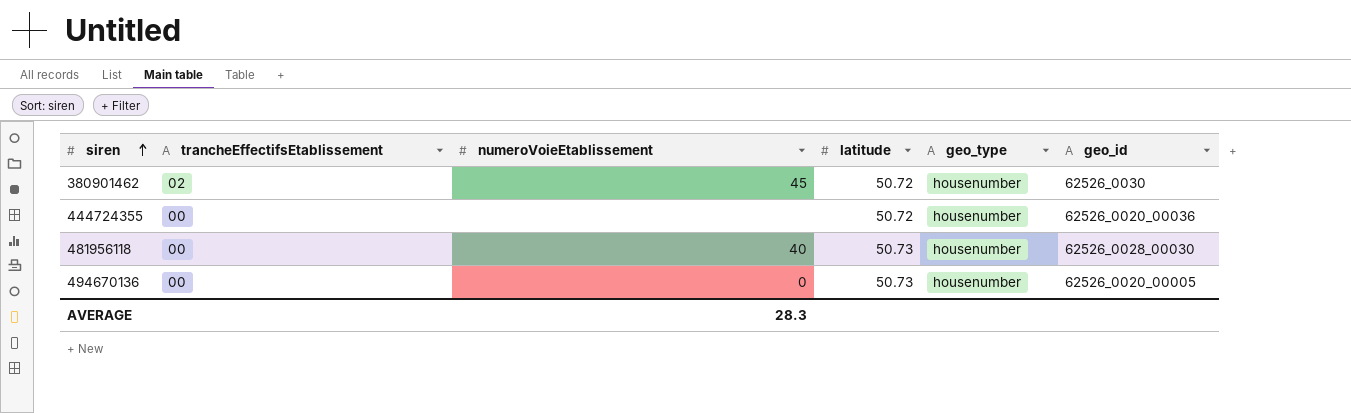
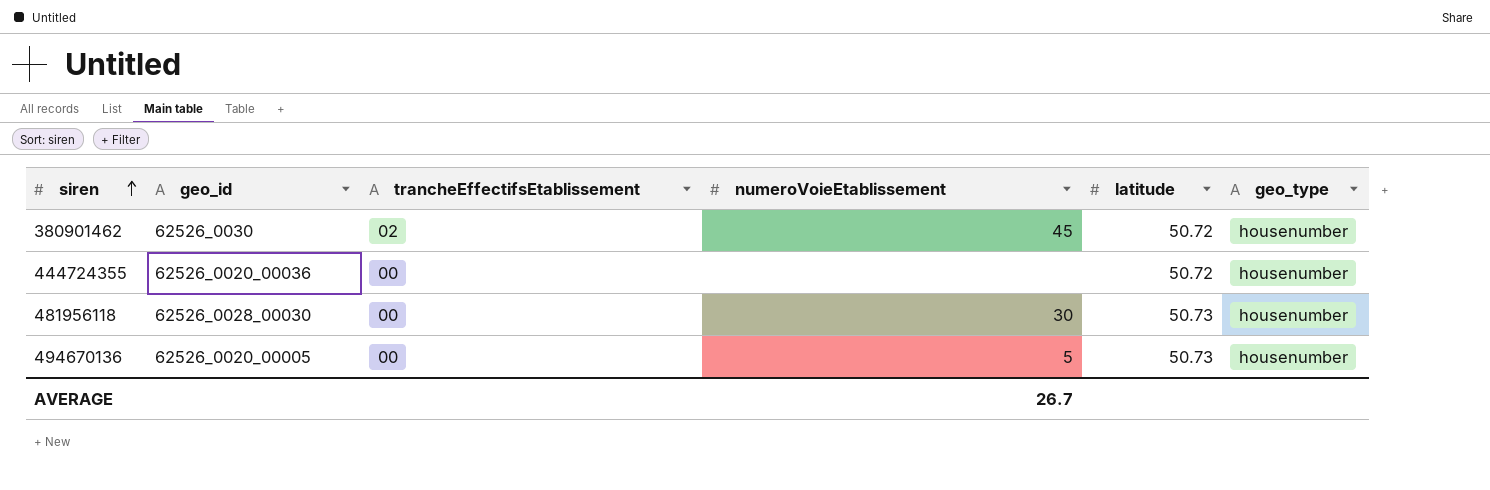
column geo_id | position: 6 -> 2
481956118 | numeroVoieEtablissement: 40 -> 30
494670136 | numeroVoieEtablissement: 0 -> 5
AVERAGE | numeroVoieEtablissement: 28.3 -> 26.7

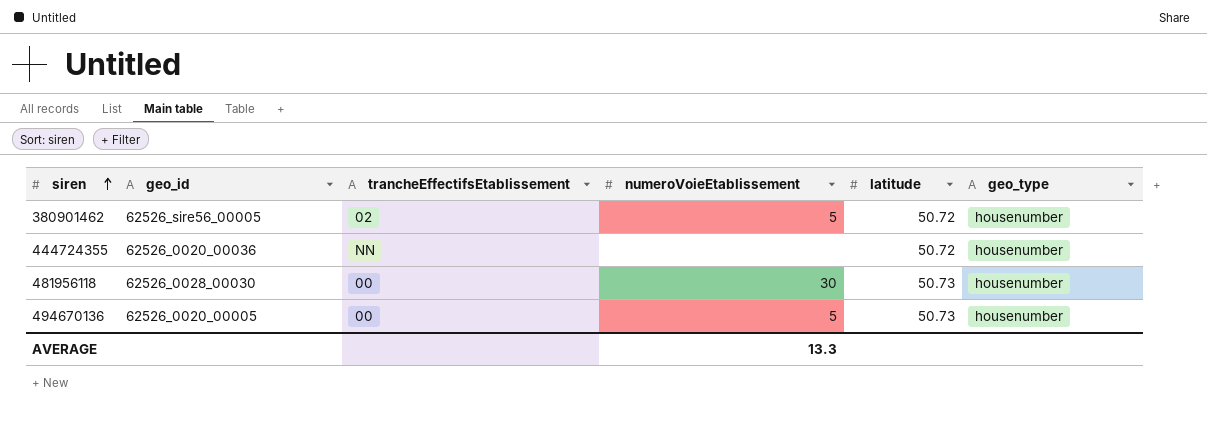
380901462 | geo_id: 62526_0030 -> 62526_sire56_00005
380901462 | numeroVoieEtablissement: 45 -> 5
444724355 | trancheEffectifsEtablissement: 00 -> NN
AVERAGE | numeroVoieEtablissement: 26.7 -> 13.3

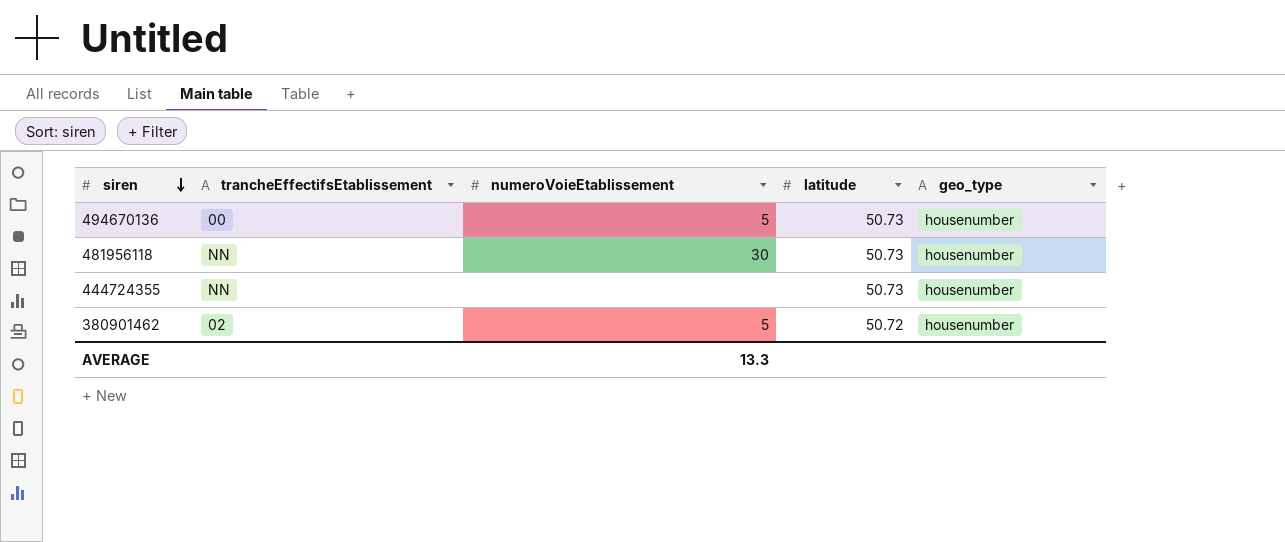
row order: siren ascending -> siren descending
column geo_id | position: 2 -> none
481956118 | trancheEffectifsEtablissement: 00 -> NN
444724355 | latitude: 50.72 -> 50.73

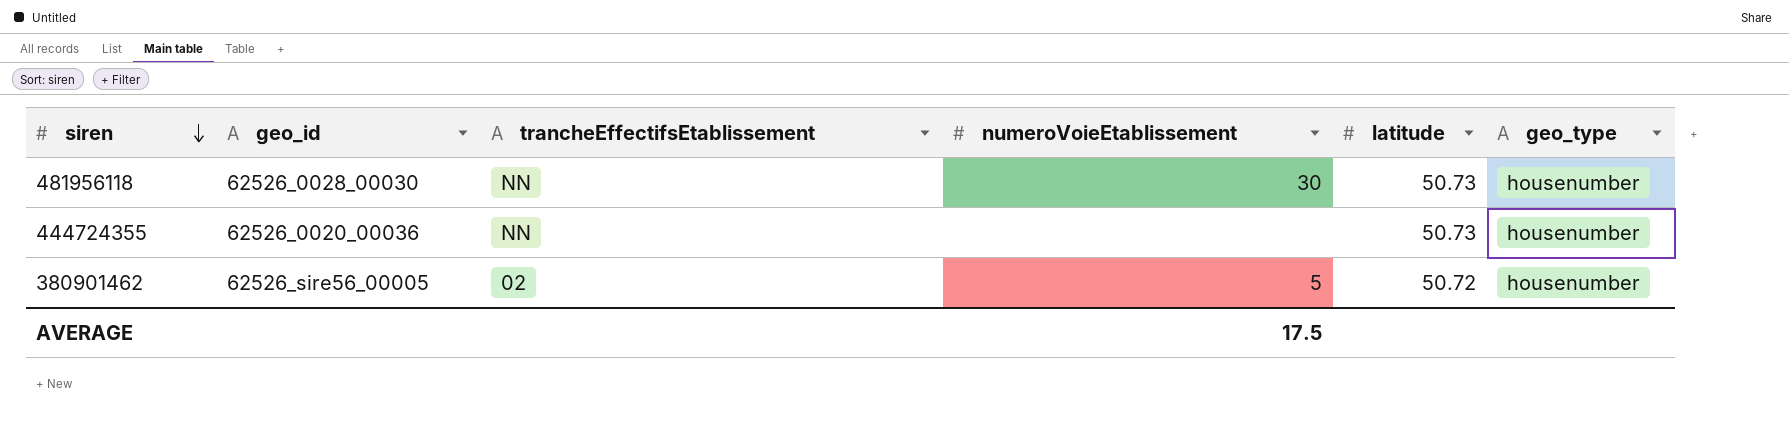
column geo_id | position: none -> 2
row 494670136: 00 | 5 | 50.73 | housenumber -> none
AVERAGE | numeroVoieEtablissement: 13.3 -> 17.5

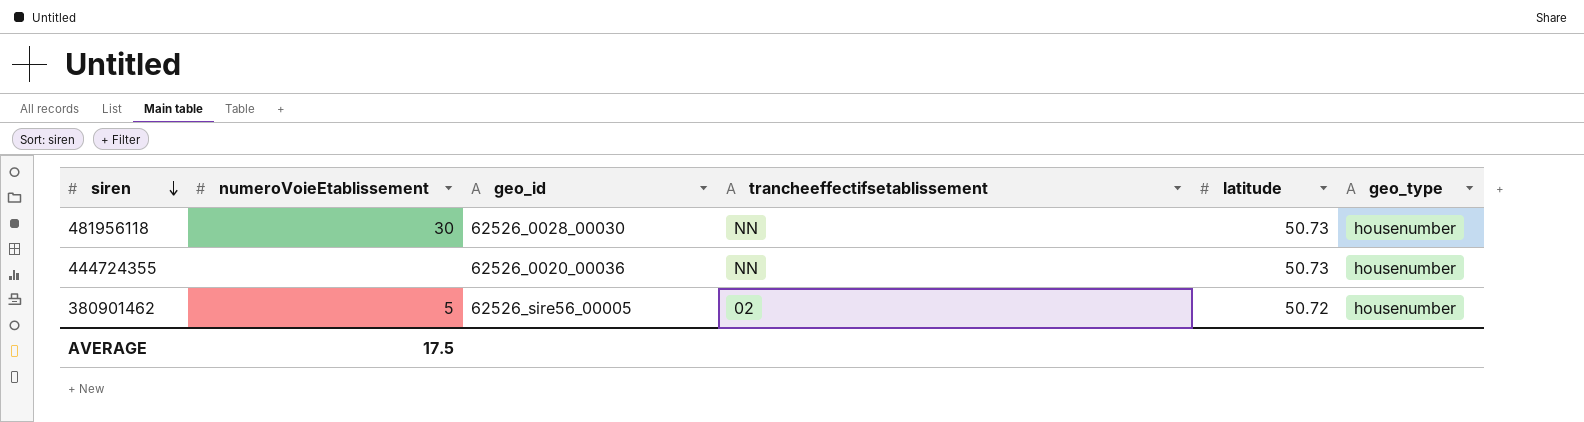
column numeroVoieEtablissement | position: 4 -> 2
column name: trancheEffectifsEtablissement -> trancheeffectifsetablissement

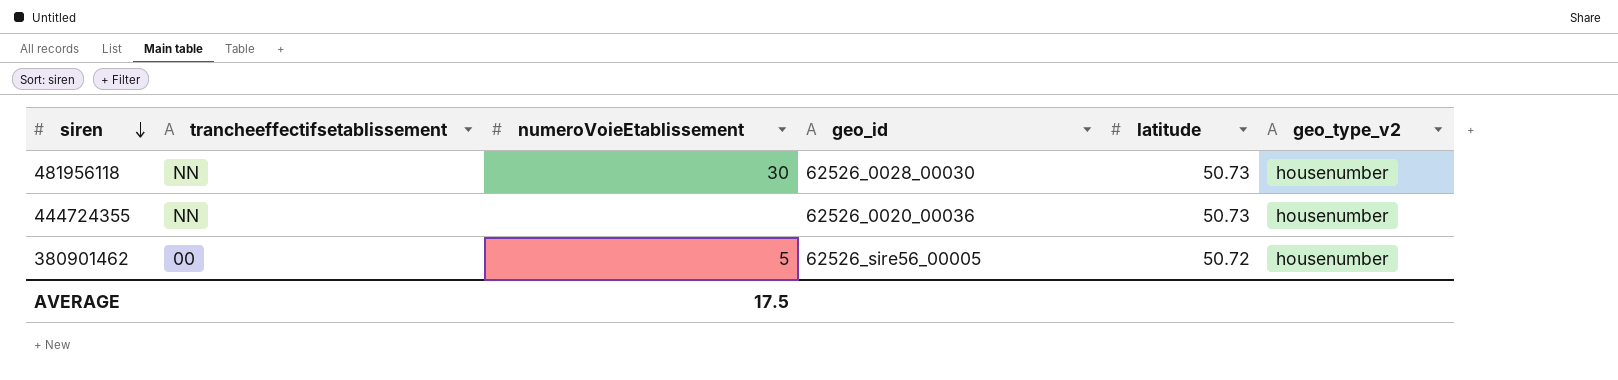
column trancheeffectifsetablissement | position: 4 -> 2
column name: geo_type -> geo_type_v2
380901462 | trancheeffectifsetablissement: 02 -> 00

